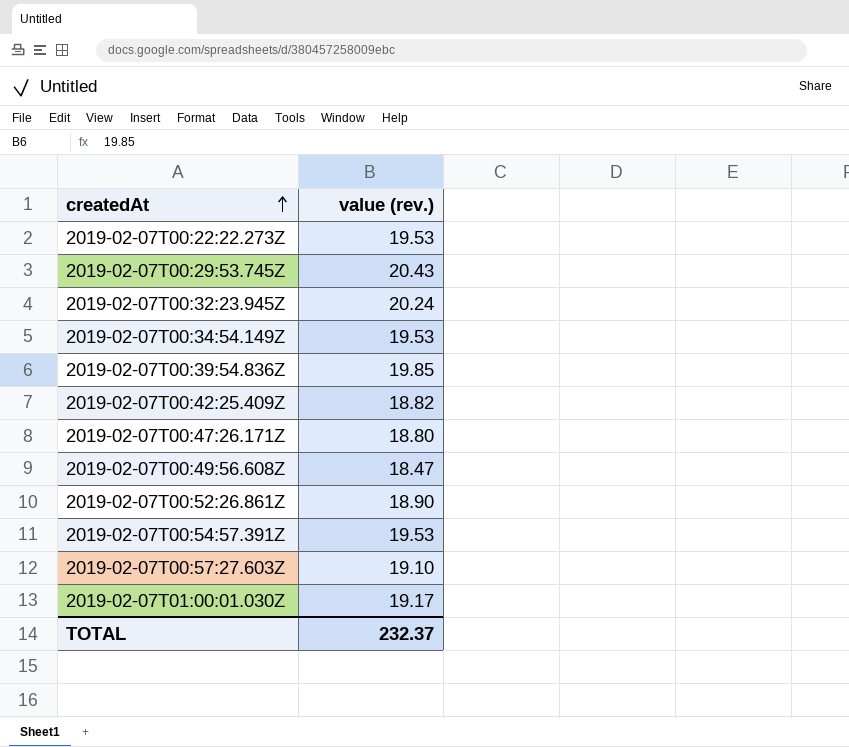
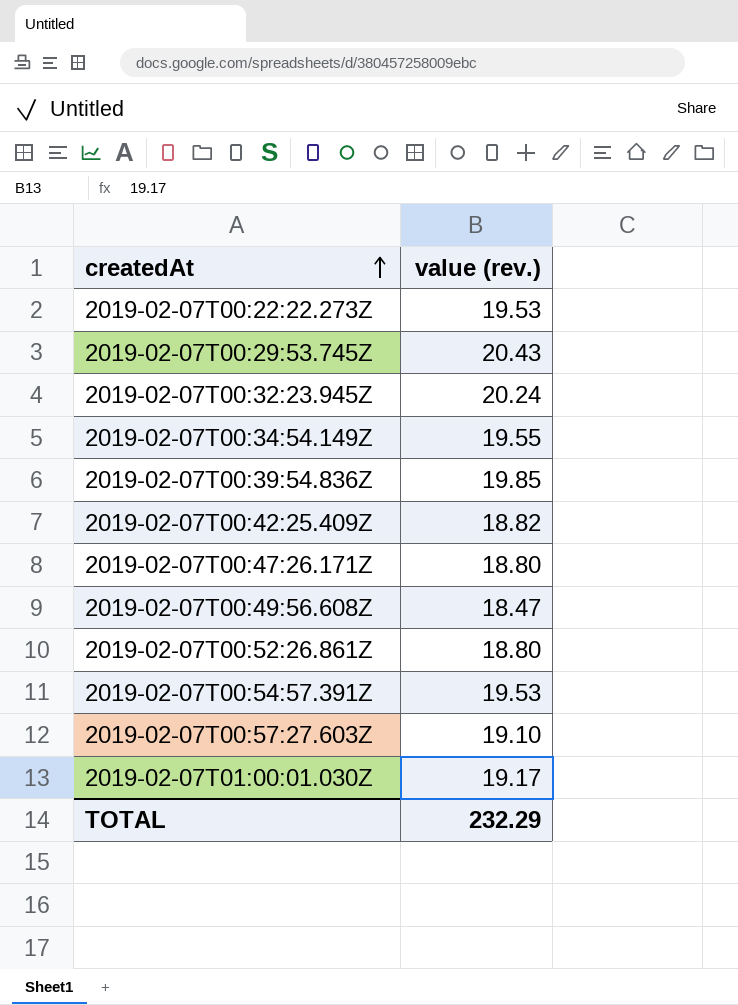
2019-02-07T00:34:54.149Z | value (rev.): 19.53 -> 19.55
2019-02-07T00:52:26.861Z | value (rev.): 18.90 -> 18.80
TOTAL | value (rev.): 232.37 -> 232.29

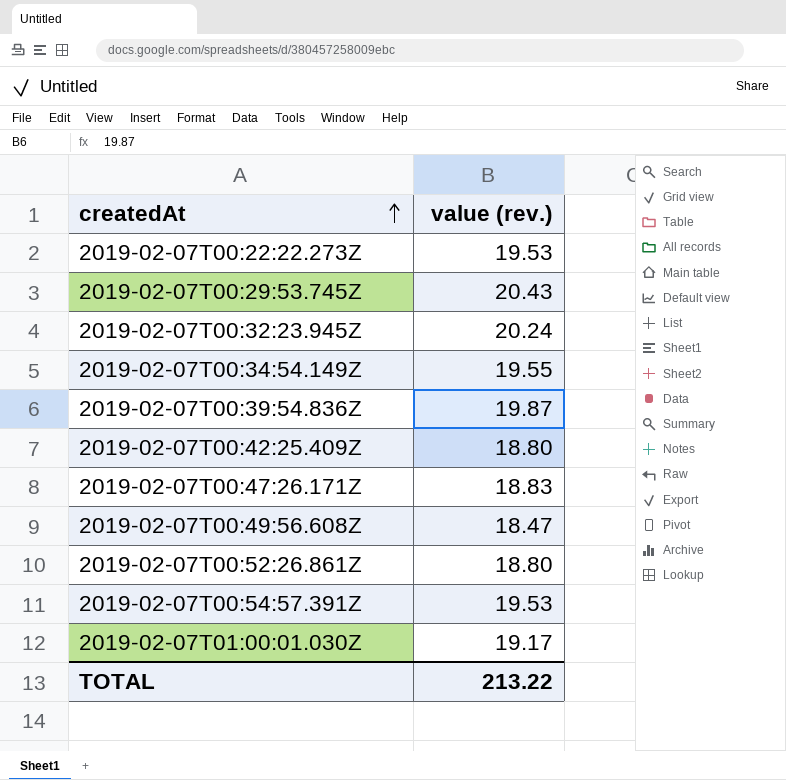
row 2019-02-07T00:57:27.603Z: 19.10 -> none
2019-02-07T00:39:54.836Z | value (rev.): 19.85 -> 19.87
2019-02-07T00:42:25.409Z | value (rev.): 18.82 -> 18.80
2019-02-07T00:47:26.171Z | value (rev.): 18.80 -> 18.83
TOTAL | value (rev.): 232.29 -> 213.22

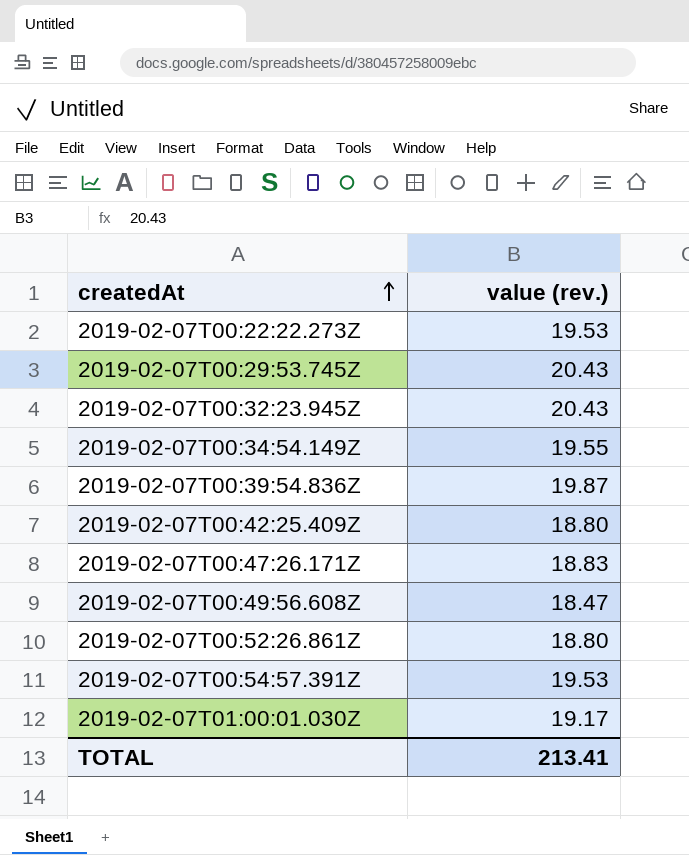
2019-02-07T00:32:23.945Z | value (rev.): 20.24 -> 20.43
TOTAL | value (rev.): 213.22 -> 213.41

